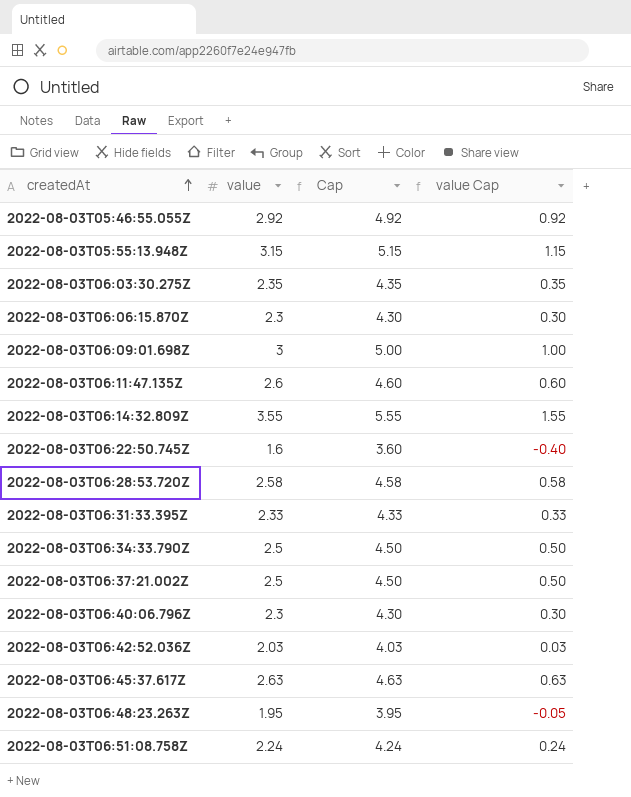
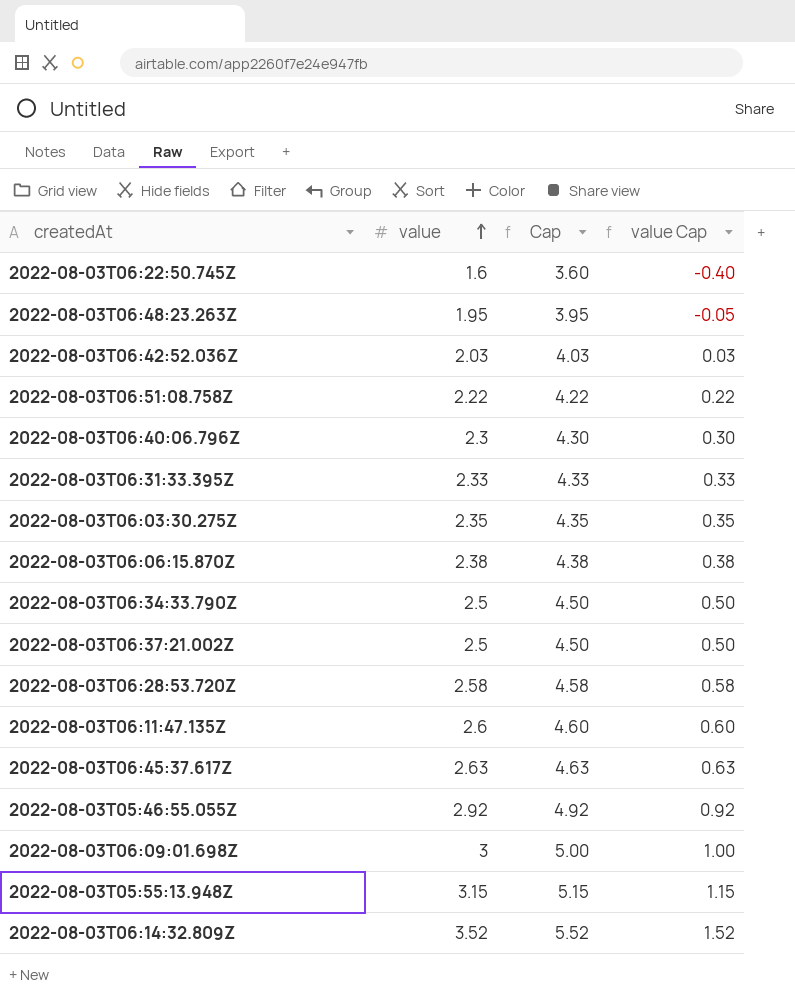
row order: createdAt ascending -> value ascending
2022-08-03T06:51:08.758Z | value: 2.24 -> 2.22
2022-08-03T06:51:08.758Z | Cap: 4.24 -> 4.22
2022-08-03T06:51:08.758Z | value Cap: 0.24 -> 0.22
2022-08-03T06:06:15.870Z | value: 2.3 -> 2.38
2022-08-03T06:06:15.870Z | Cap: 4.30 -> 4.38
2022-08-03T06:06:15.870Z | value Cap: 0.30 -> 0.38
2022-08-03T06:14:32.809Z | value: 3.55 -> 3.52
2022-08-03T06:14:32.809Z | Cap: 5.55 -> 5.52
2022-08-03T06:14:32.809Z | value Cap: 1.55 -> 1.52

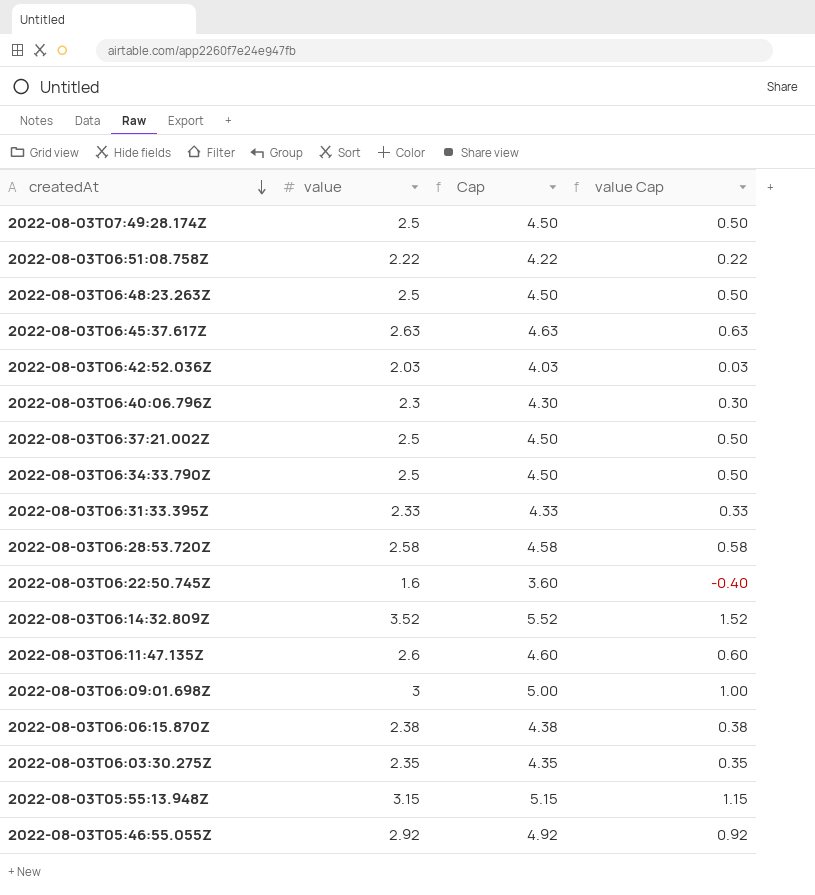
row order: value ascending -> createdAt descending
row 2022-08-03T07:49:28.174Z: none -> 2.5 | 4.50 | 0.50
2022-08-03T06:48:23.263Z | value: 1.95 -> 2.5
2022-08-03T06:48:23.263Z | Cap: 3.95 -> 4.50
2022-08-03T06:48:23.263Z | value Cap: -0.05 -> 0.50

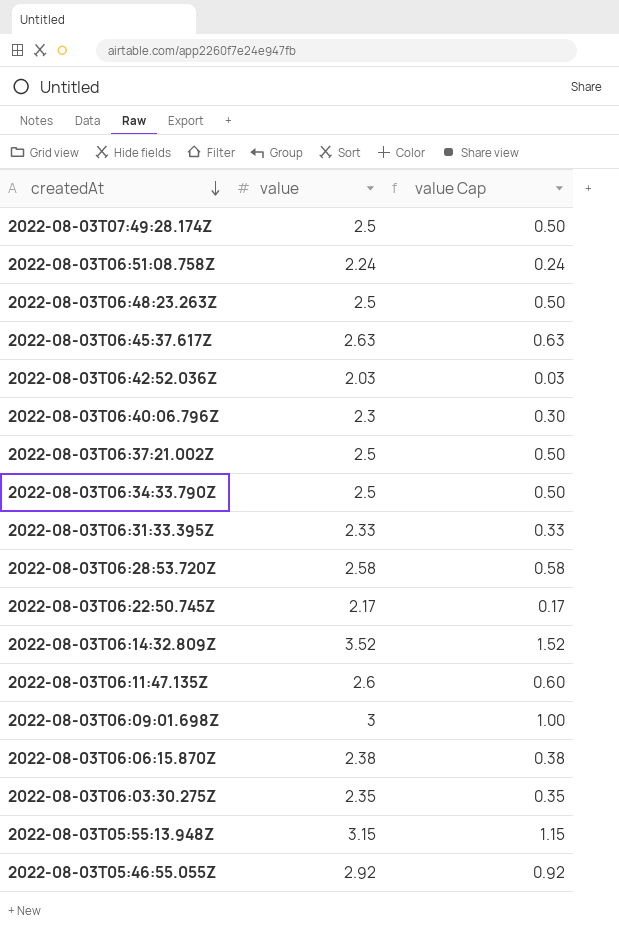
column Cap | formula: [value] + 2 -> none
2022-08-03T06:51:08.758Z | value: 2.22 -> 2.24
2022-08-03T06:51:08.758Z | value Cap: 0.22 -> 0.24
2022-08-03T06:22:50.745Z | value: 1.6 -> 2.17
2022-08-03T06:22:50.745Z | value Cap: -0.40 -> 0.17

